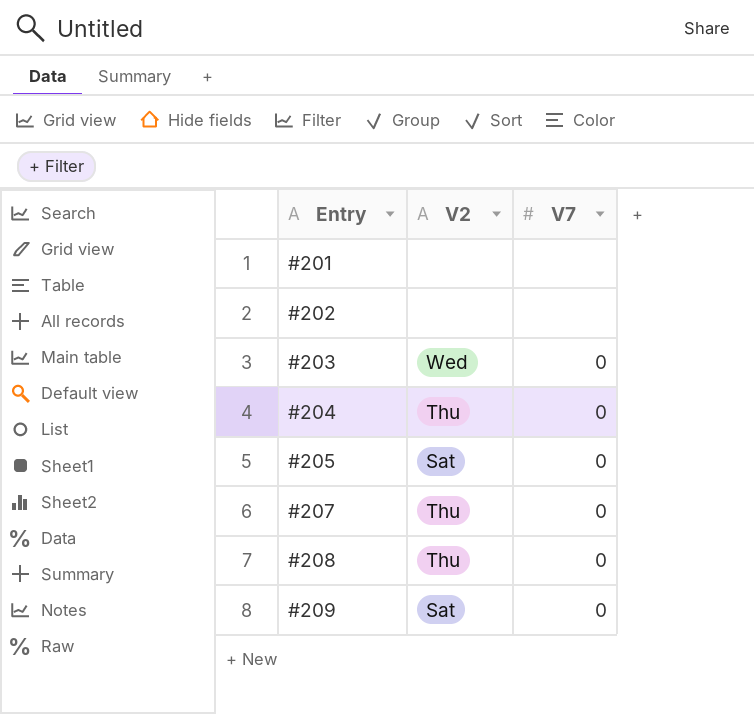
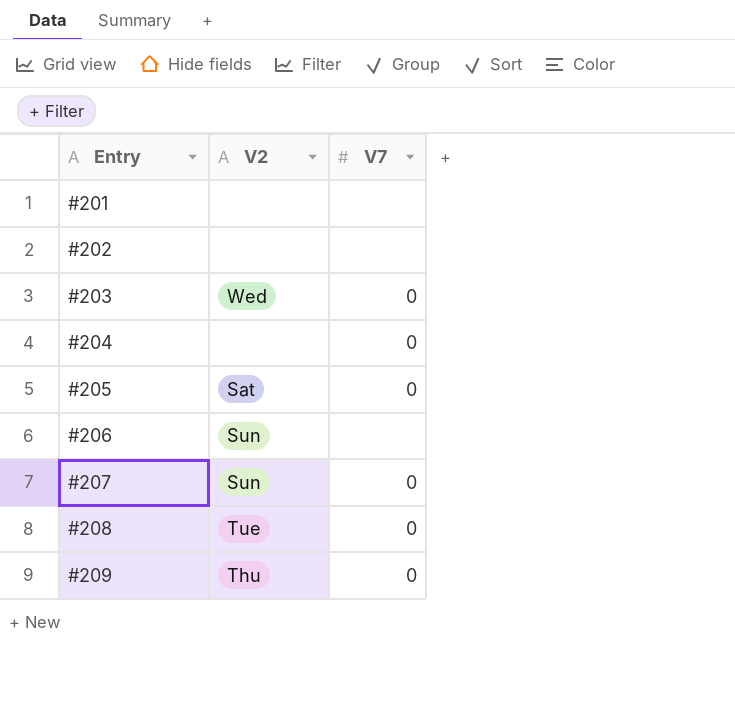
#204 | V2: Thu -> none
row #206: none -> Sun | none
#207 | V2: Thu -> Sun
#208 | V2: Thu -> Tue
#209 | V2: Sat -> Thu

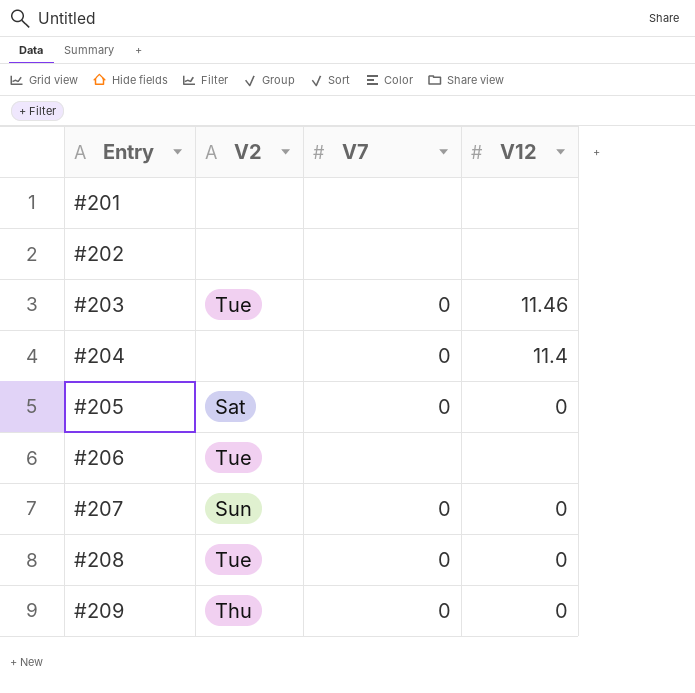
column V12 | position: none -> 4
#203 | V2: Wed -> Tue
#206 | V2: Sun -> Tue

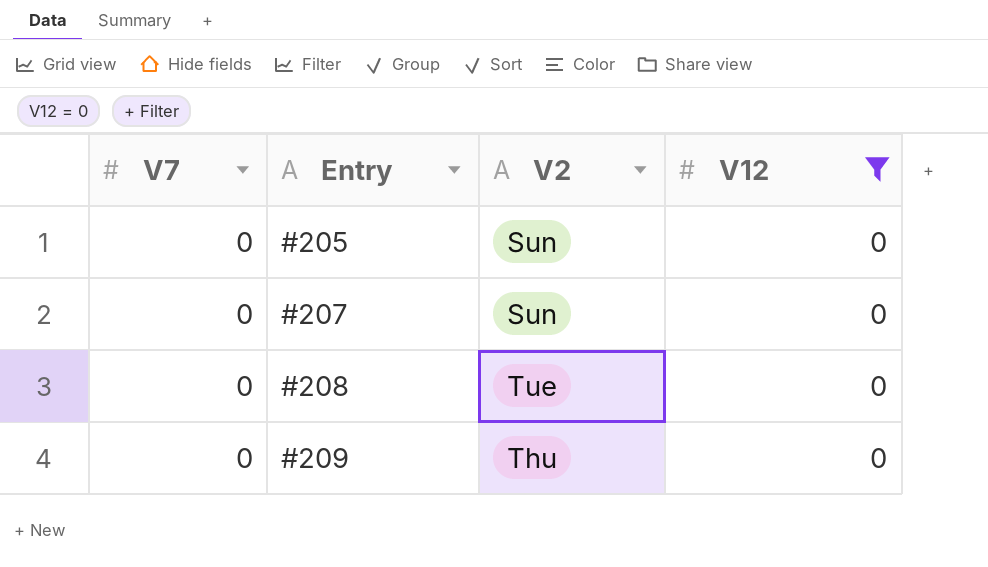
filter: none -> V12 = 0
column V7 | position: 3 -> 1
#205 | V2: Sat -> Sun

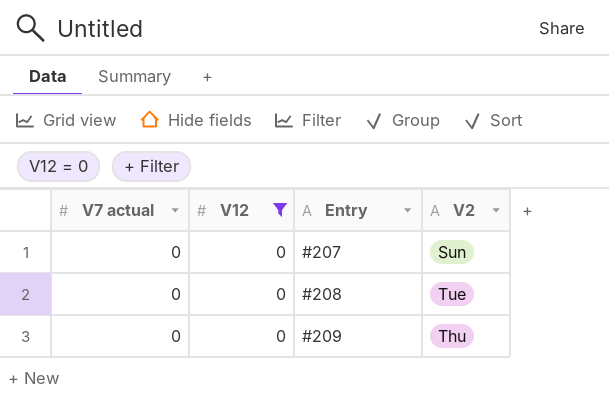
column name: V7 -> V7 actual
column V12 | position: 4 -> 2
row #205: 0 | Sun | 0 -> none

